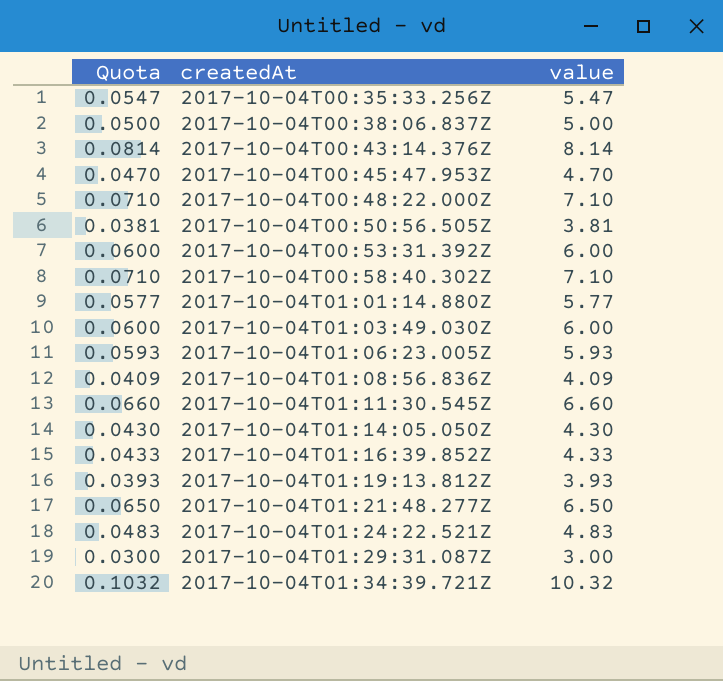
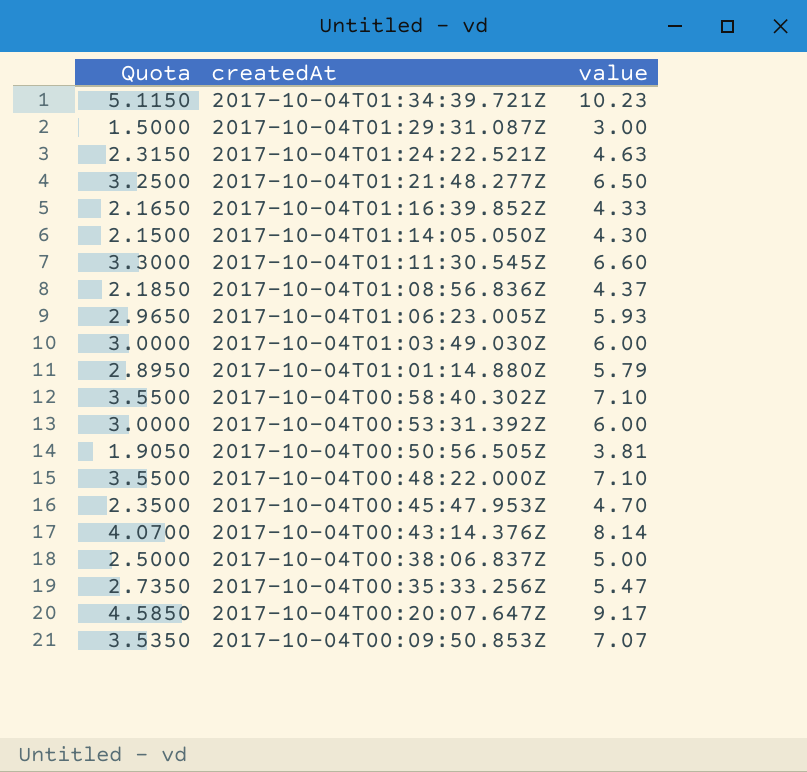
row order: createdAt ascending -> createdAt descending
column Quota | formula: [value] * 0.01 -> [value] * 0.5
row 2017-10-04T01:19:13.812Z: 0.0393 | 3.93 -> none
2017-10-04T01:34:39.721Z | value: 10.32 -> 10.23
2017-10-04T01:24:22.521Z | value: 4.83 -> 4.63
2017-10-04T01:08:56.836Z | value: 4.09 -> 4.37
2017-10-04T01:01:14.880Z | value: 5.77 -> 5.79
row 2017-10-04T00:20:07.647Z: none -> 4.5850 | 9.17
row 2017-10-04T00:09:50.853Z: none -> 3.5350 | 7.07

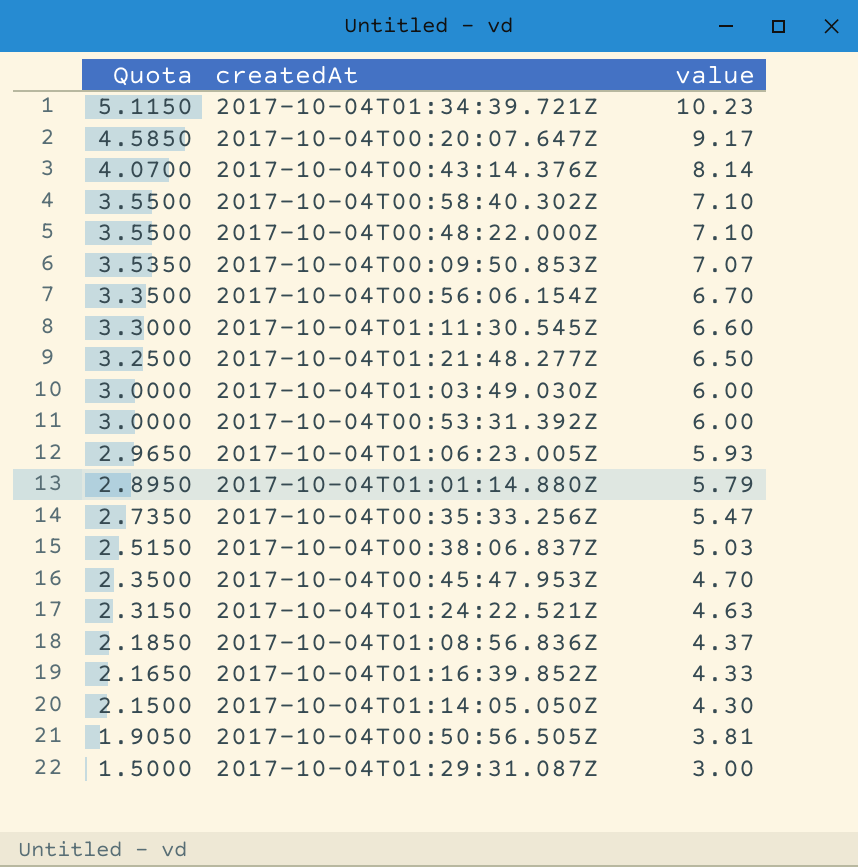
row order: createdAt descending -> Quota descending
row 2017-10-04T00:56:06.154Z: none -> 3.3500 | 6.70
2017-10-04T00:38:06.837Z | Quota: 2.5000 -> 2.5150
2017-10-04T00:38:06.837Z | value: 5.00 -> 5.03

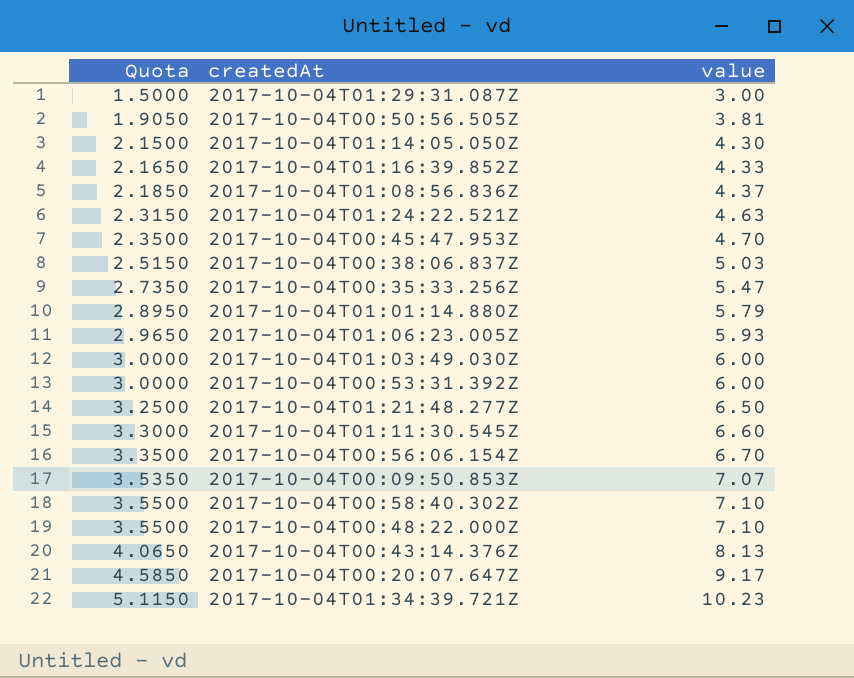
row order: Quota descending -> Quota ascending
2017-10-04T00:43:14.376Z | Quota: 4.0700 -> 4.0650
2017-10-04T00:43:14.376Z | value: 8.14 -> 8.13

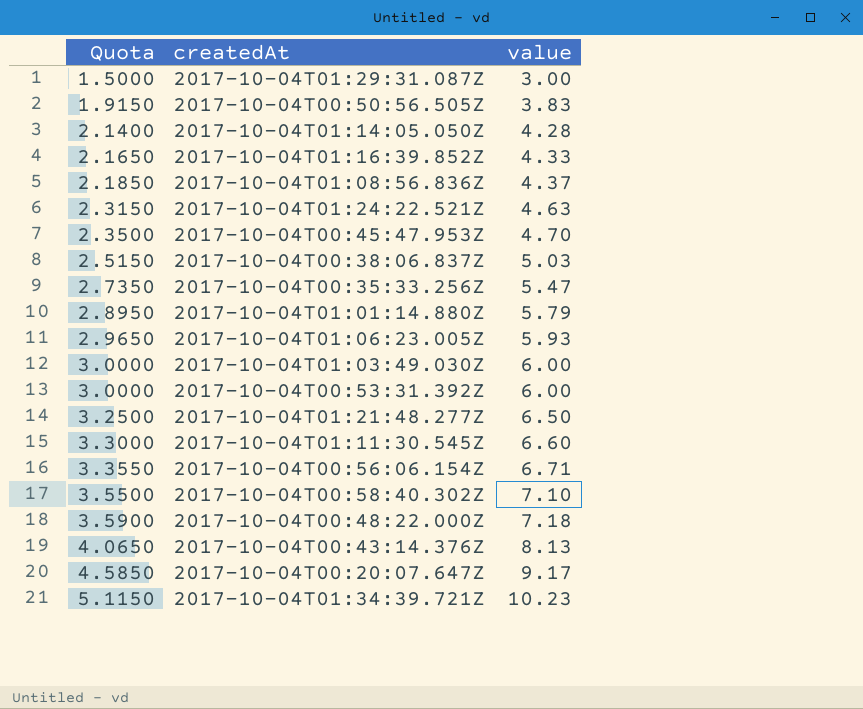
row 2017-10-04T00:09:50.853Z: 3.5350 | 7.07 -> none
2017-10-04T00:50:56.505Z | Quota: 1.9050 -> 1.9150
2017-10-04T00:50:56.505Z | value: 3.81 -> 3.83
2017-10-04T01:14:05.050Z | Quota: 2.1500 -> 2.1400
2017-10-04T01:14:05.050Z | value: 4.30 -> 4.28
2017-10-04T00:56:06.154Z | Quota: 3.3500 -> 3.3550
2017-10-04T00:56:06.154Z | value: 6.70 -> 6.71
2017-10-04T00:48:22.000Z | Quota: 3.5500 -> 3.5900
2017-10-04T00:48:22.000Z | value: 7.10 -> 7.18

